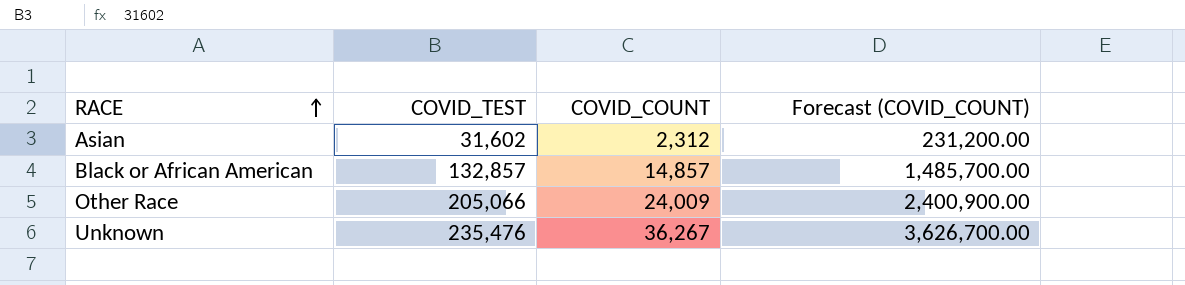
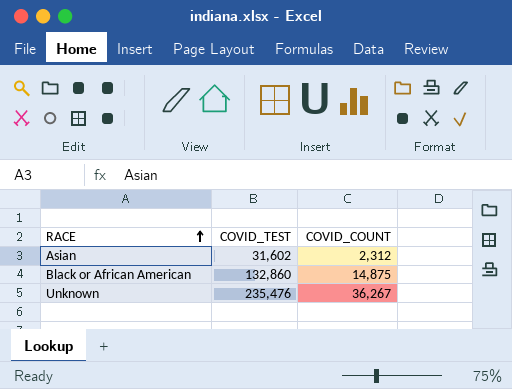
column Forecast (COVID_COUNT) | formula: [COVID_COUNT] * 100 -> none
row Other Race: 205,066 | 24,009 | 2,400,900.00 -> none
Black or African American | COVID_TEST: 132,857 -> 132,860
Black or African American | COVID_COUNT: 14,857 -> 14,875

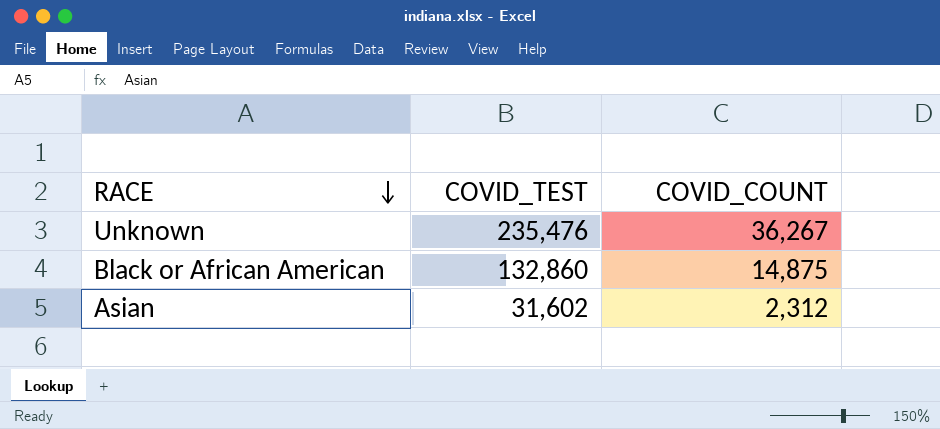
row order: RACE ascending -> RACE descending

